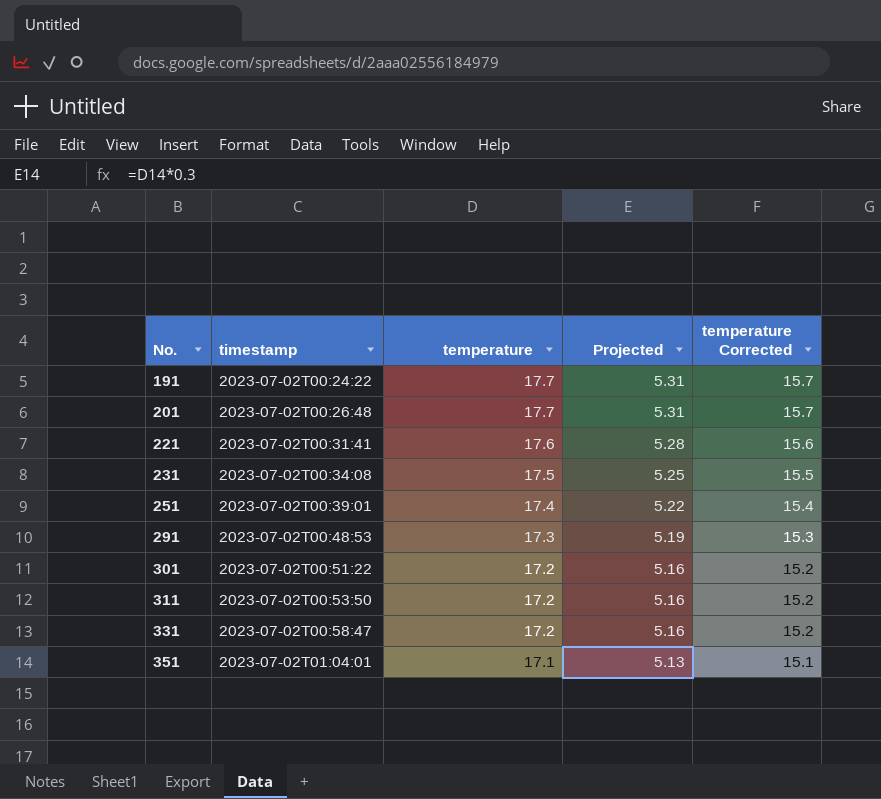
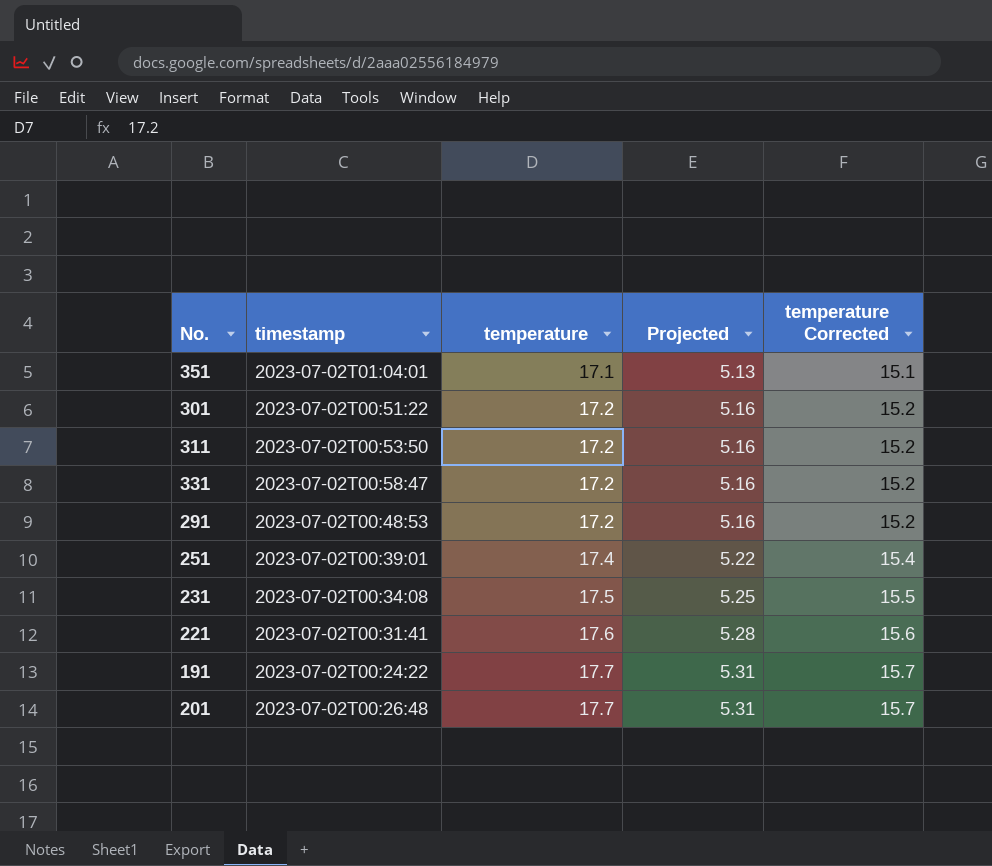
row order: No. ascending -> temperature ascending
291 | temperature: 17.3 -> 17.2
291 | Projected: 5.19 -> 5.16
291 | temperature Corrected: 15.3 -> 15.2

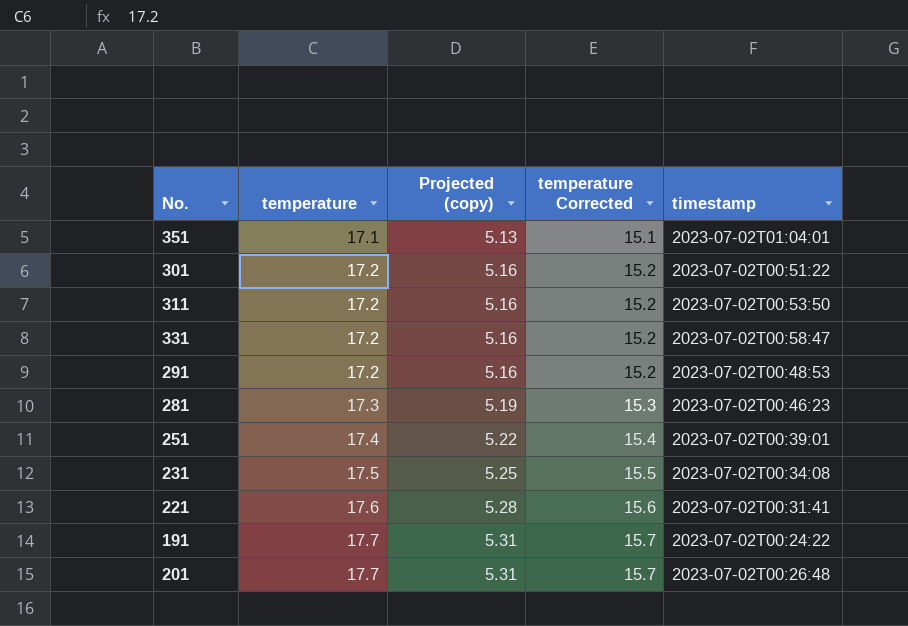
column name: Projected -> Projected (copy)
column timestamp | position: 2 -> 5
row 281: none -> 17.3 | 5.19 | 15.3 | 2023-07-02T00:46:23

